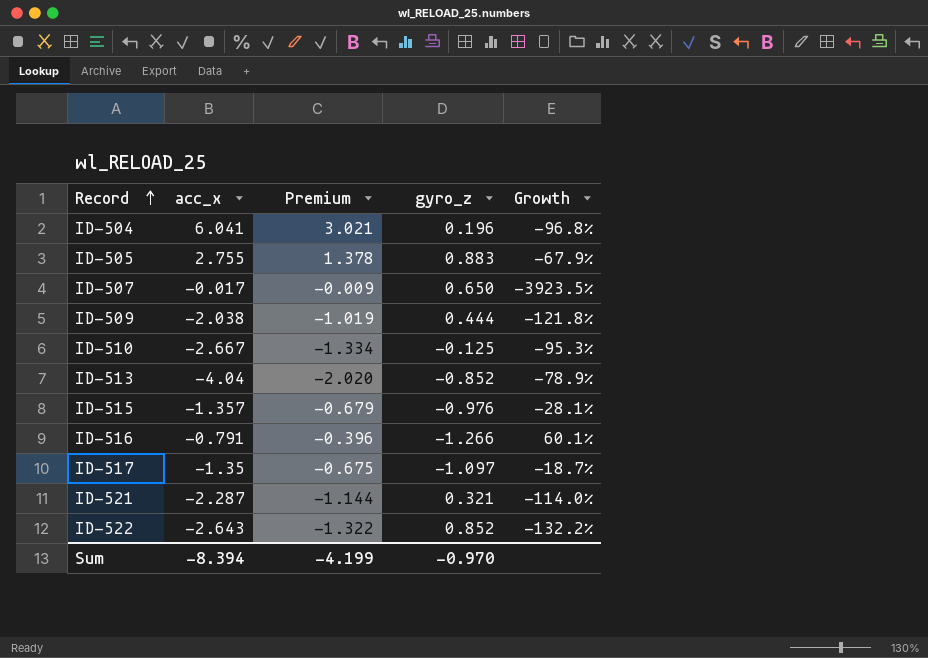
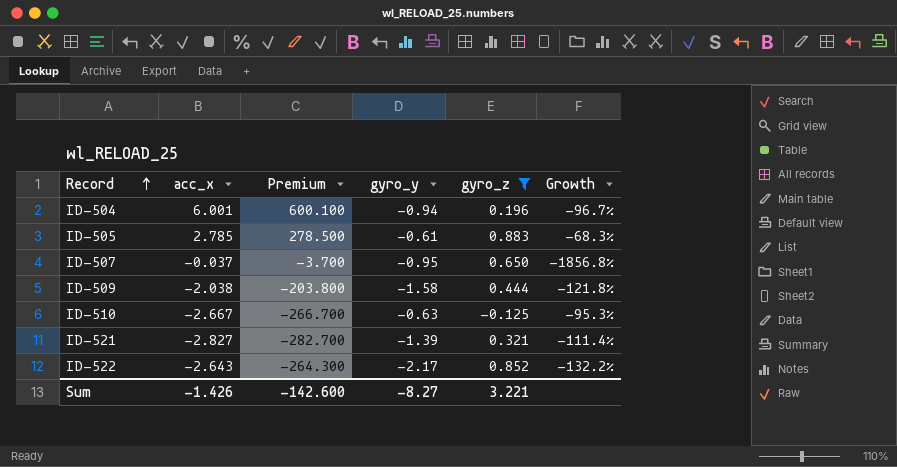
filter: none -> gyro_z >= -0.125
column Premium | formula: [acc_x] * 0.5 -> [acc_x] * 100
column gyro_y | position: none -> 4
ID-504 | acc_x: 6.041 -> 6.001
ID-504 | Growth: -96.8% -> -96.7%
ID-505 | acc_x: 2.755 -> 2.785
ID-505 | Growth: -67.9% -> -68.3%
ID-507 | acc_x: -0.017 -> -0.037
ID-507 | Growth: -3923.5% -> -1856.8%
ID-521 | acc_x: -2.287 -> -2.827
ID-521 | Growth: -114.0% -> -111.4%
Sum | acc_x: -8.394 -> -1.426
Sum | Premium: -4.199 -> -142.600
Sum | gyro_z: -0.970 -> 3.221

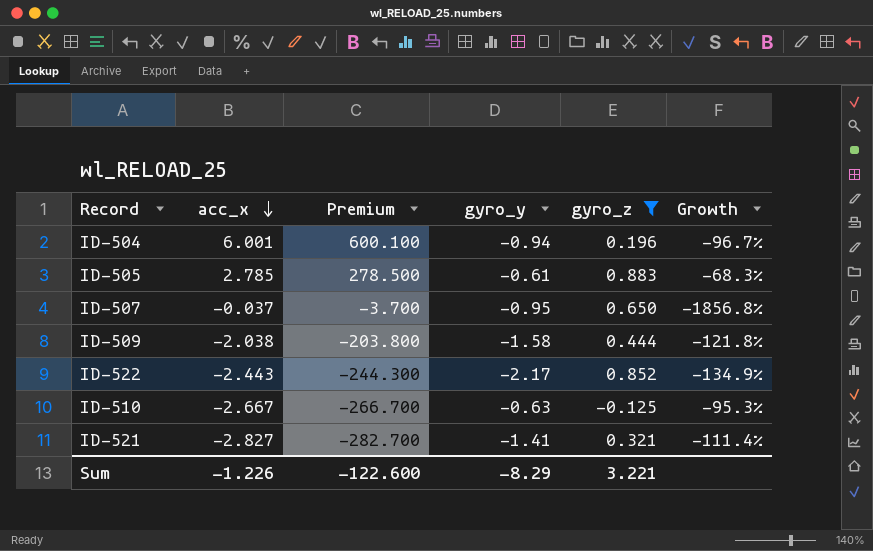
row order: Record ascending -> acc_x descending
ID-522 | acc_x: -2.643 -> -2.443
ID-522 | Premium: -264.300 -> -244.300
ID-522 | Growth: -132.2% -> -134.9%
ID-521 | gyro_y: -1.39 -> -1.41
Sum | acc_x: -1.426 -> -1.226
Sum | Premium: -142.600 -> -122.600
Sum | gyro_y: -8.27 -> -8.29

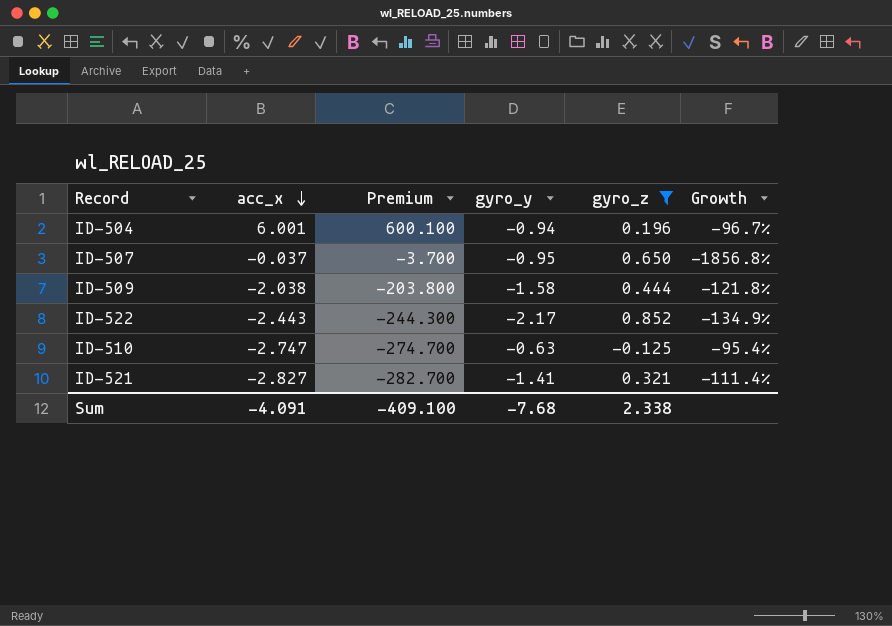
row ID-505: 2.785 | 278.500 | -0.61 | 0.883 | -68.3% -> none
ID-510 | acc_x: -2.667 -> -2.747
ID-510 | Premium: -266.700 -> -274.700
ID-510 | Growth: -95.3% -> -95.4%
Sum | acc_x: -1.226 -> -4.091
Sum | Premium: -122.600 -> -409.100
Sum | gyro_y: -8.29 -> -7.68
Sum | gyro_z: 3.221 -> 2.338

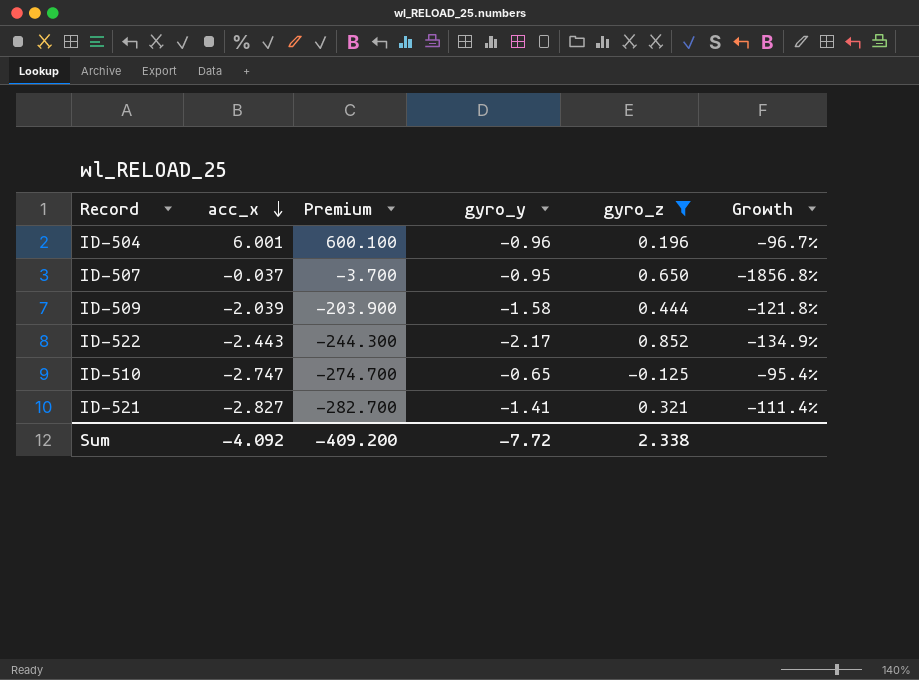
ID-504 | gyro_y: -0.94 -> -0.96
ID-509 | acc_x: -2.038 -> -2.039
ID-509 | Premium: -203.800 -> -203.900
ID-510 | gyro_y: -0.63 -> -0.65
Sum | acc_x: -4.091 -> -4.092
Sum | Premium: -409.100 -> -409.200
Sum | gyro_y: -7.68 -> -7.72

